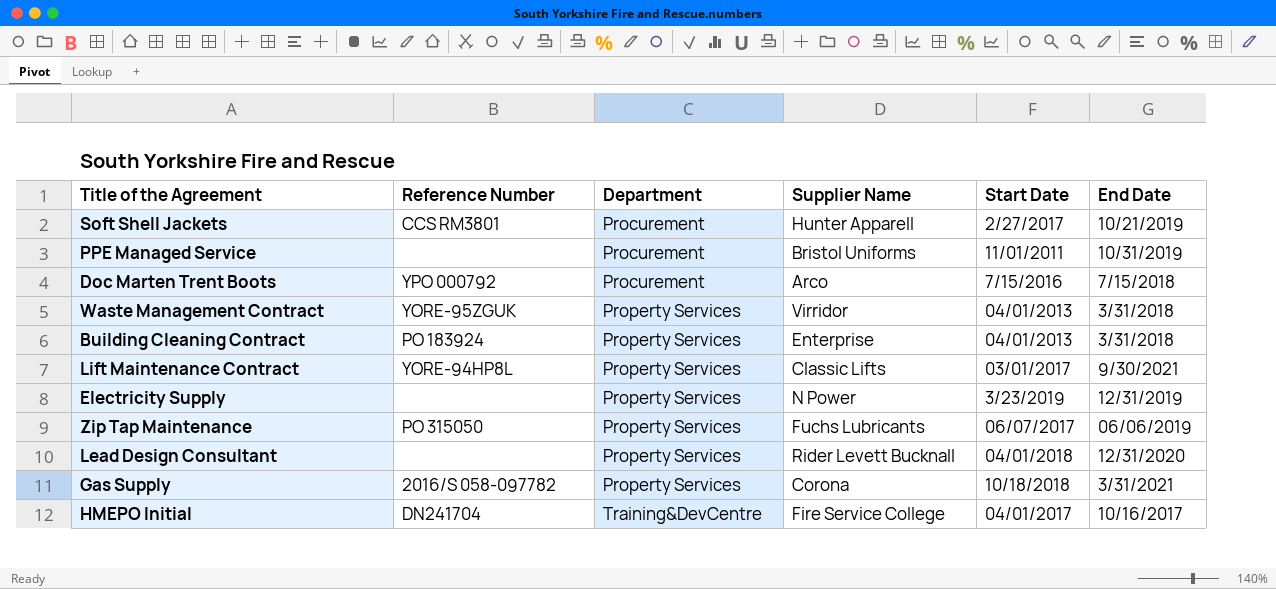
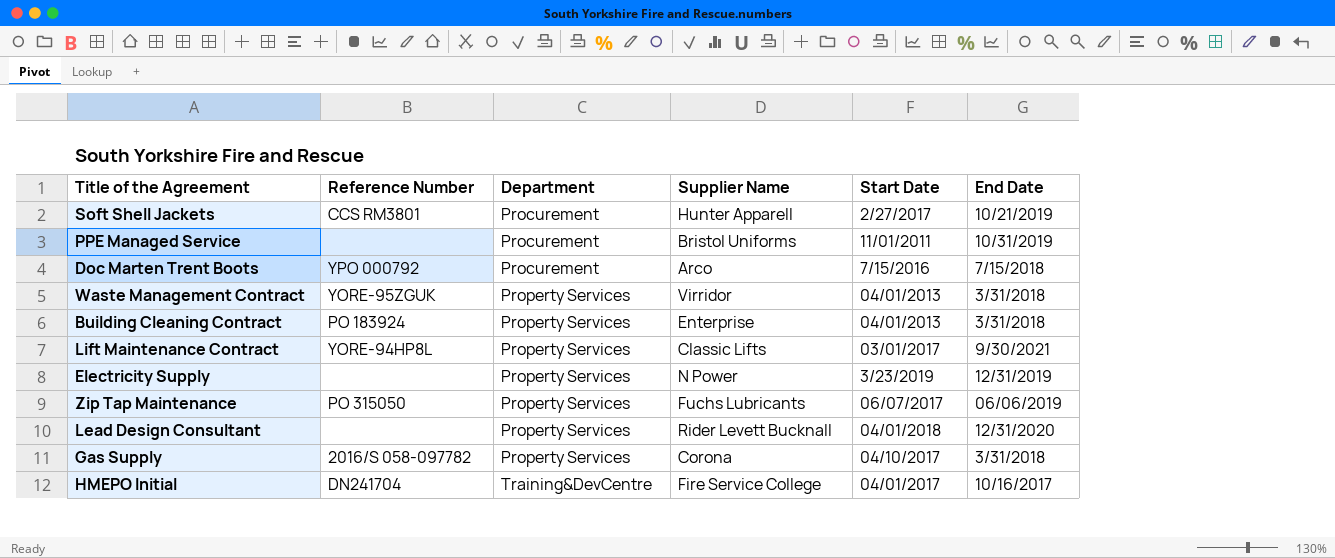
Gas Supply | Start Date: 10/18/2018 -> 04/10/2017
Gas Supply | End Date: 3/31/2021 -> 3/31/2018

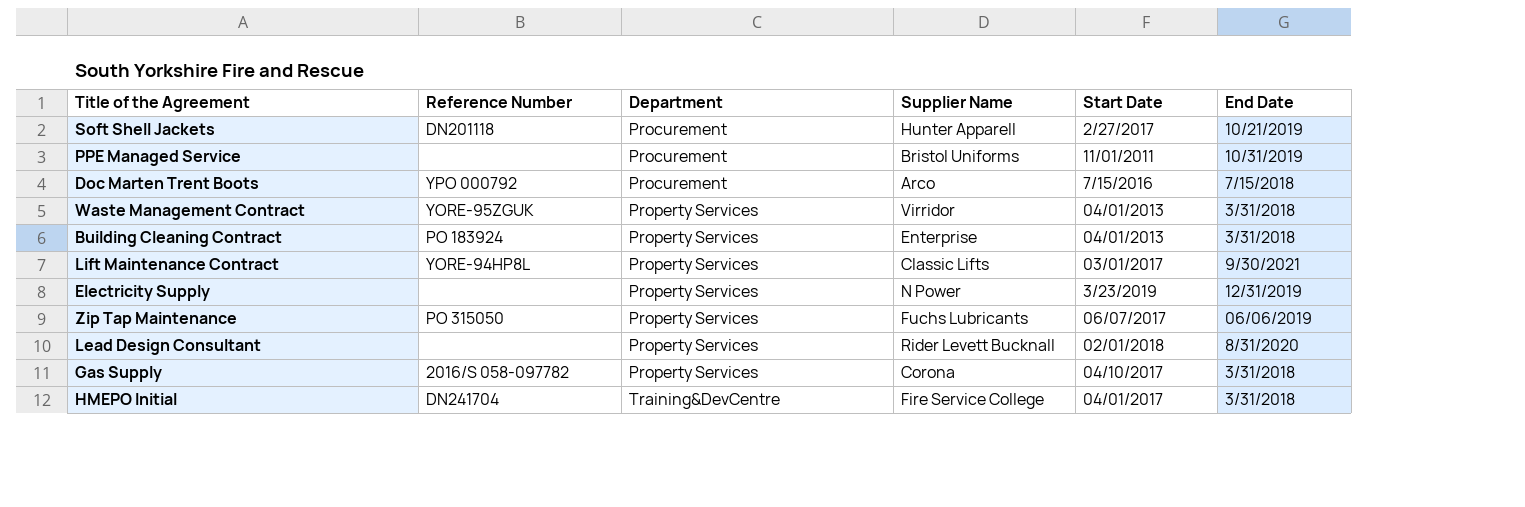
Soft Shell Jackets | Reference Number: CCS RM3801 -> DN201118
Lead Design Consultant | Start Date: 04/01/2018 -> 02/01/2018
Lead Design Consultant | End Date: 12/31/2020 -> 8/31/2020
HMEPO Initial | End Date: 10/16/2017 -> 3/31/2018

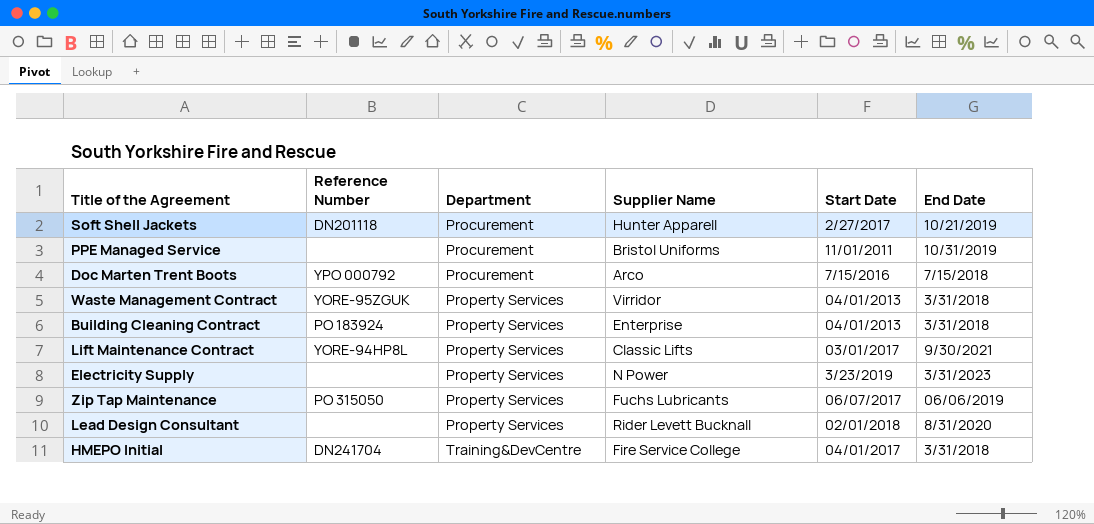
row Gas Supply: 2016/S 058-097782 | Property Services | Corona | 04/10/2017 | 3/31/2018 -> none
Electricity Supply | End Date: 12/31/2019 -> 3/31/2023

